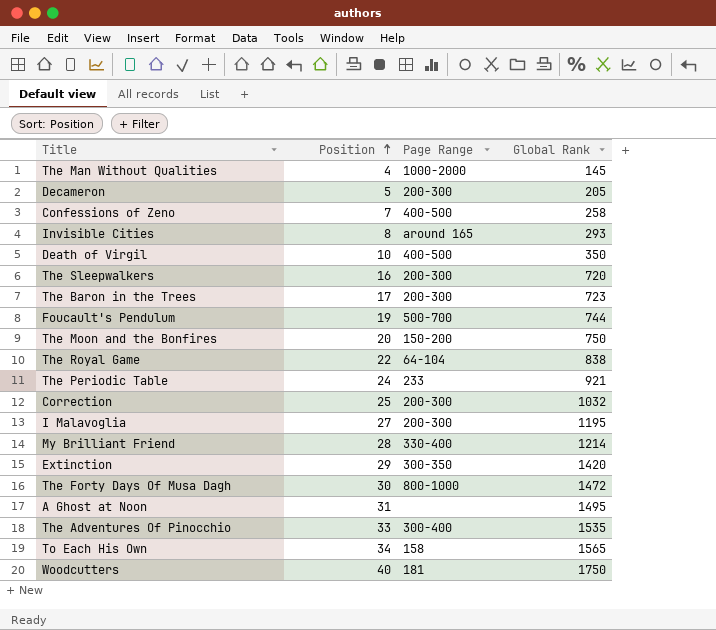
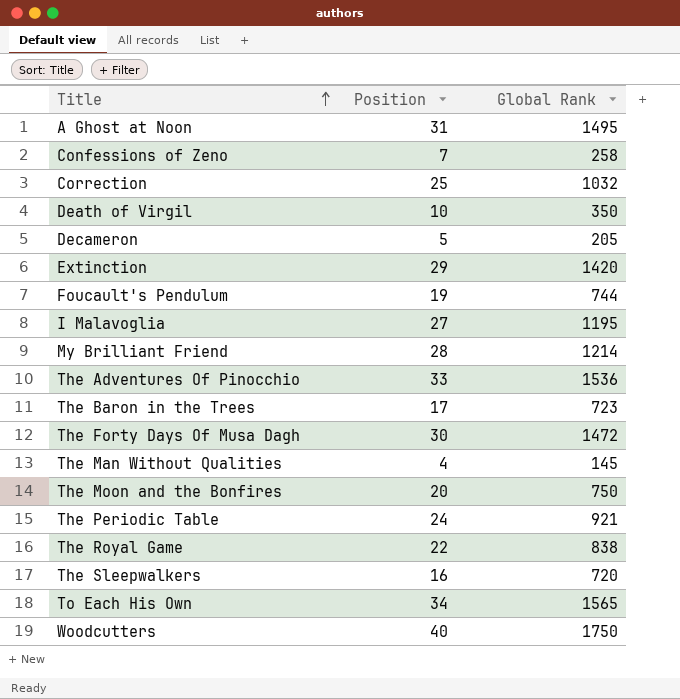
row order: Position ascending -> Title ascending
column Page Range | position: 3 -> none
row Invisible Cities: 8 | around 165 | 293 -> none
The Adventures Of Pinocchio | Global Rank: 1535 -> 1536

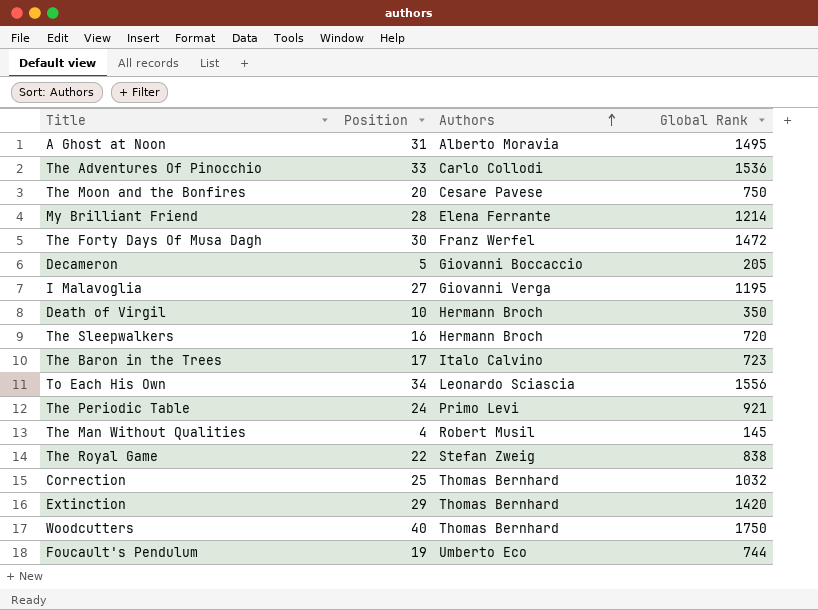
row order: Title ascending -> Authors ascending
column Authors | position: none -> 3
row Confessions of Zeno: 7 | 258 -> none
To Each His Own | Global Rank: 1565 -> 1556

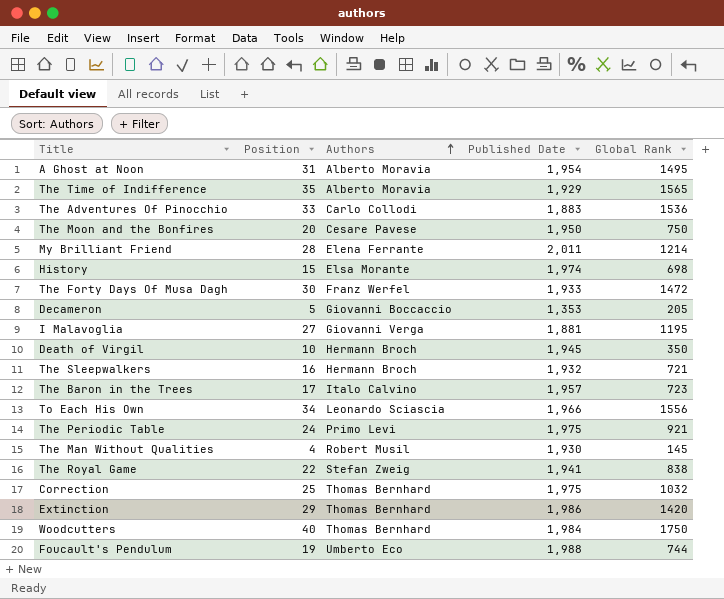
column Published Date | position: none -> 4
row The Time of Indifference: none -> 35 | Alberto Moravia | 1,929 | 1565
row History: none -> 15 | Elsa Morante | 1,974 | 698
The Sleepwalkers | Global Rank: 720 -> 721

